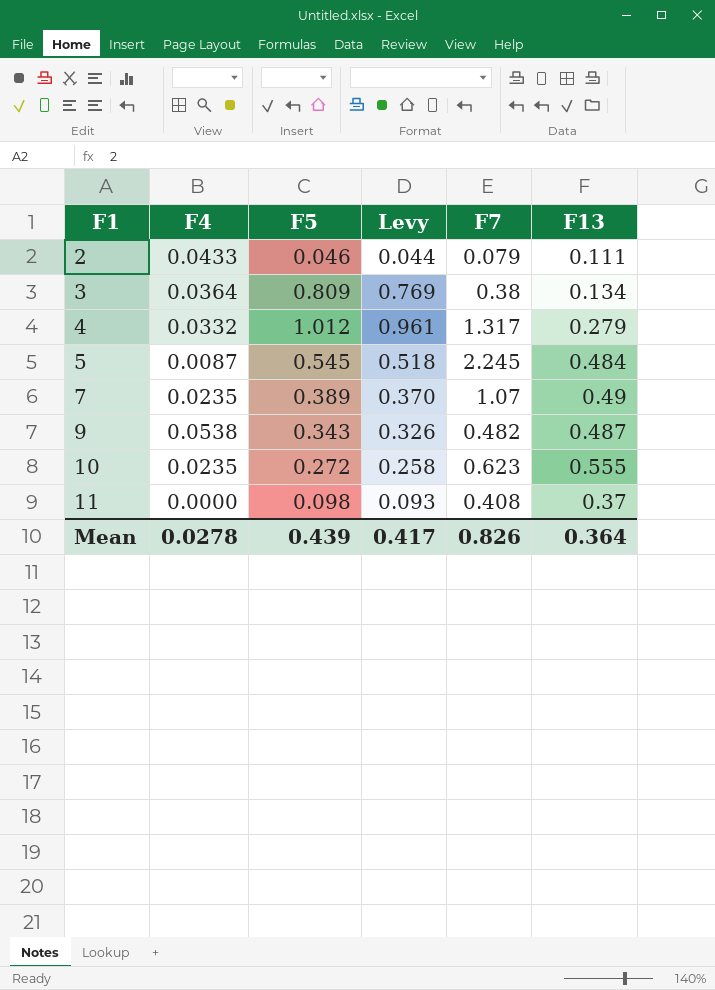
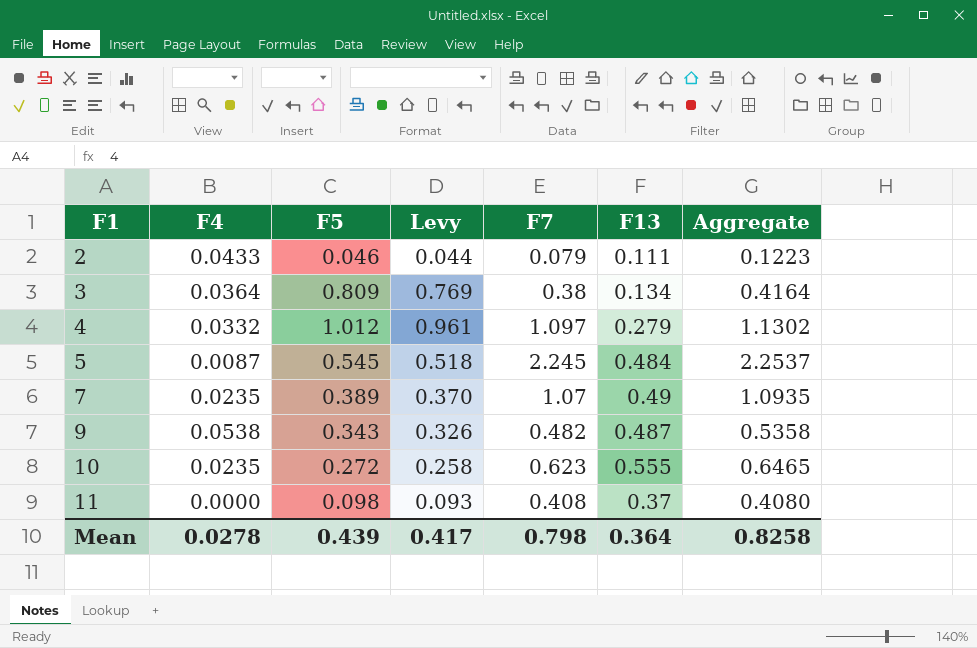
column Aggregate | formula: none -> [F4] + [F7]
4 | F7: 1.317 -> 1.097
Mean | F7: 0.826 -> 0.798

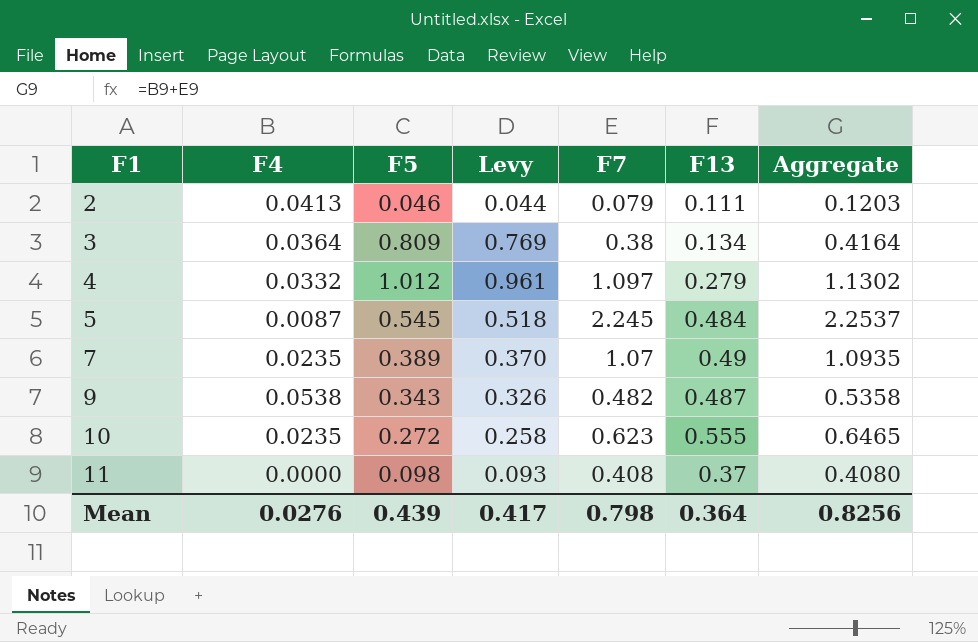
2 | F4: 0.0433 -> 0.0413
2 | Aggregate: 0.1223 -> 0.1203
Mean | F4: 0.0278 -> 0.0276
Mean | Aggregate: 0.8258 -> 0.8256

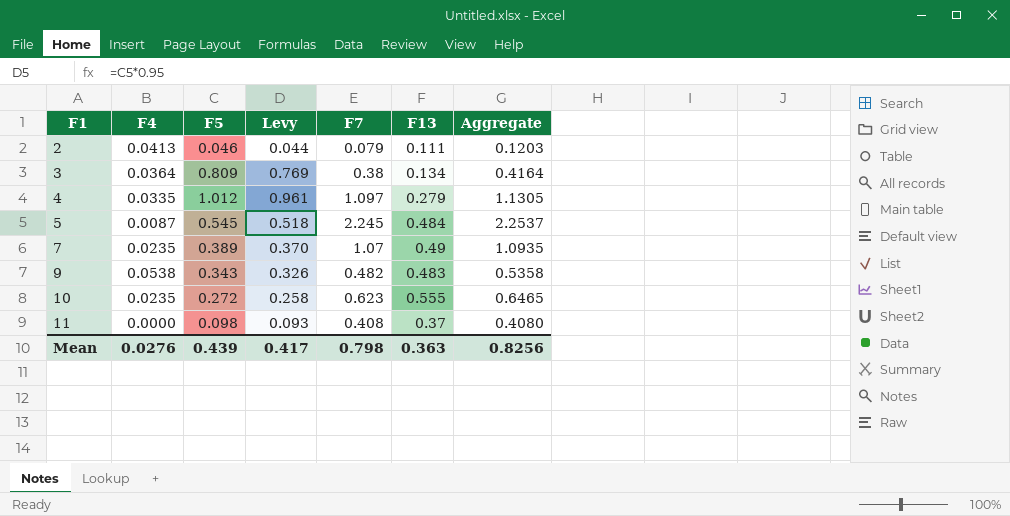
4 | F4: 0.0332 -> 0.0335
4 | Aggregate: 1.1302 -> 1.1305
9 | F13: 0.487 -> 0.483
Mean | F13: 0.364 -> 0.363

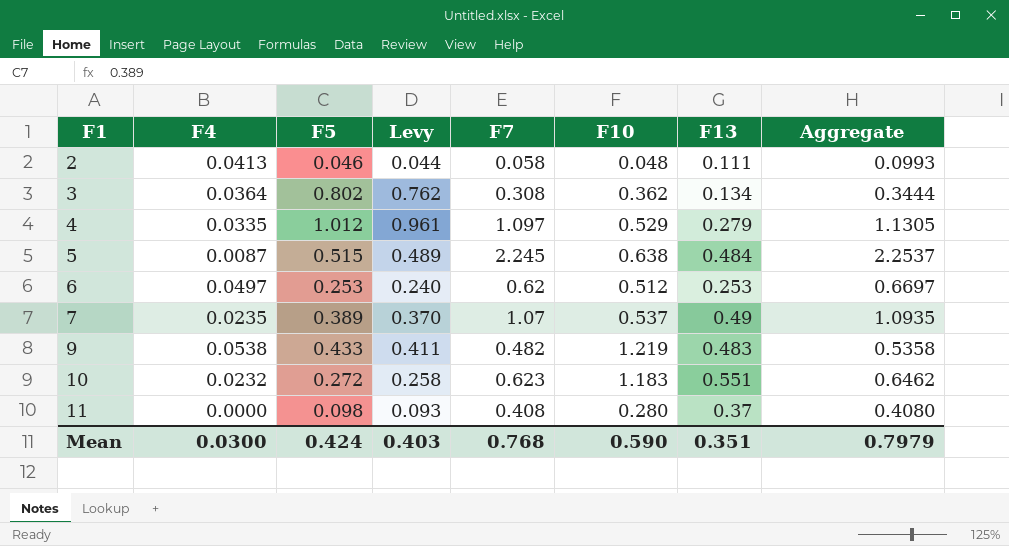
column F10 | position: none -> 6
2 | F7: 0.079 -> 0.058
2 | Aggregate: 0.1203 -> 0.0993
3 | F5: 0.809 -> 0.802
3 | Levy: 0.769 -> 0.762
3 | F7: 0.38 -> 0.308
3 | Aggregate: 0.4164 -> 0.3444
5 | F5: 0.545 -> 0.515
5 | Levy: 0.518 -> 0.489
row 6: none -> 0.0497 | 0.253 | 0.240 | 0.62 | 0.512 | 0.253 | 0.6697
9 | F5: 0.343 -> 0.433
9 | Levy: 0.326 -> 0.411
10 | F4: 0.0235 -> 0.0232
10 | F13: 0.555 -> 0.551
10 | Aggregate: 0.6465 -> 0.6462
Mean | F4: 0.0276 -> 0.0300
Mean | F5: 0.439 -> 0.424
Mean | Levy: 0.417 -> 0.403
Mean | F7: 0.798 -> 0.768
Mean | F13: 0.363 -> 0.351
Mean | Aggregate: 0.8256 -> 0.7979

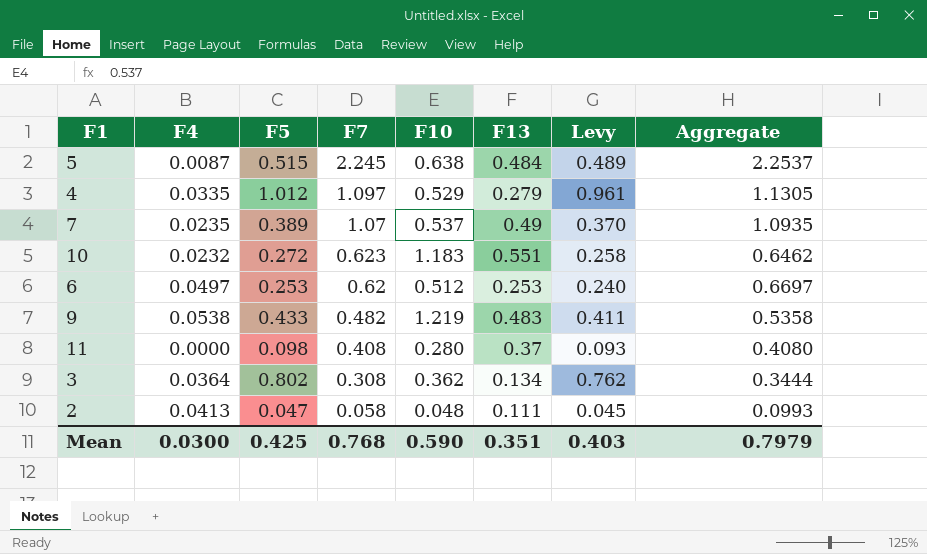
row order: F1 ascending -> F7 descending
column Levy | position: 4 -> 7
2 | F5: 0.046 -> 0.047
2 | Levy: 0.044 -> 0.045
Mean | F5: 0.424 -> 0.425

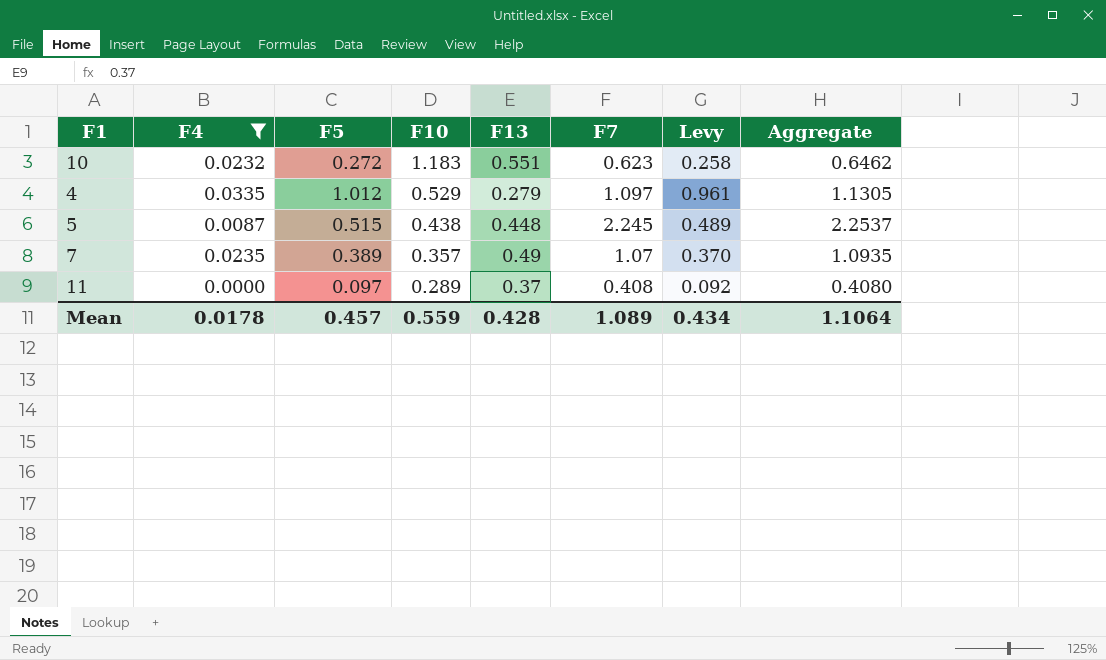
filter: none -> F4 <= 0.0335
row order: F7 descending -> F10 descending
column F7 | position: 4 -> 6
5 | F10: 0.638 -> 0.438
5 | F13: 0.484 -> 0.448
7 | F10: 0.537 -> 0.357
11 | F5: 0.098 -> 0.097
11 | F10: 0.280 -> 0.289
11 | Levy: 0.093 -> 0.092
Mean | F4: 0.0300 -> 0.0178
Mean | F5: 0.425 -> 0.457
Mean | F10: 0.590 -> 0.559
Mean | F13: 0.351 -> 0.428
Mean | F7: 0.768 -> 1.089
Mean | Levy: 0.403 -> 0.434
Mean | Aggregate: 0.7979 -> 1.1064

